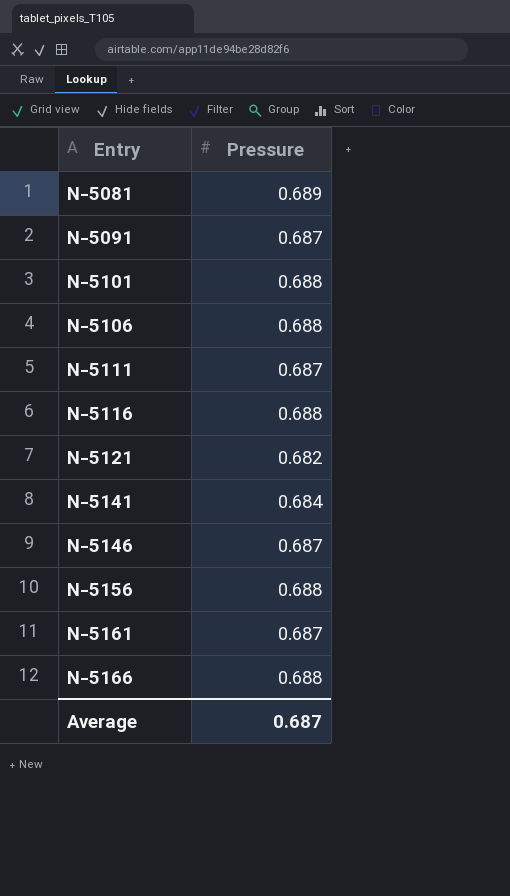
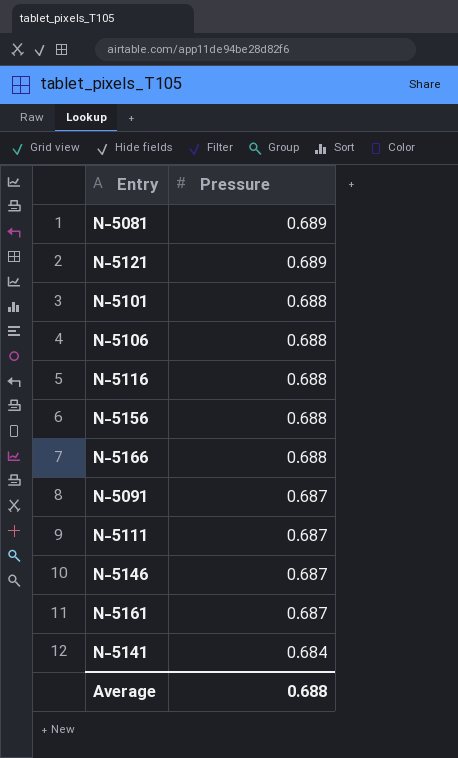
row order: Entry ascending -> Pressure descending
N-5121 | Pressure: 0.682 -> 0.689
Average | Pressure: 0.687 -> 0.688

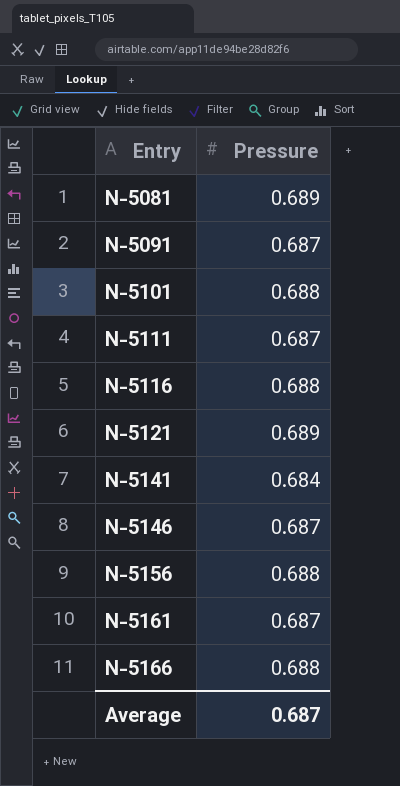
row order: Pressure descending -> Entry ascending
row N-5106: 0.688 -> none
Average | Pressure: 0.688 -> 0.687

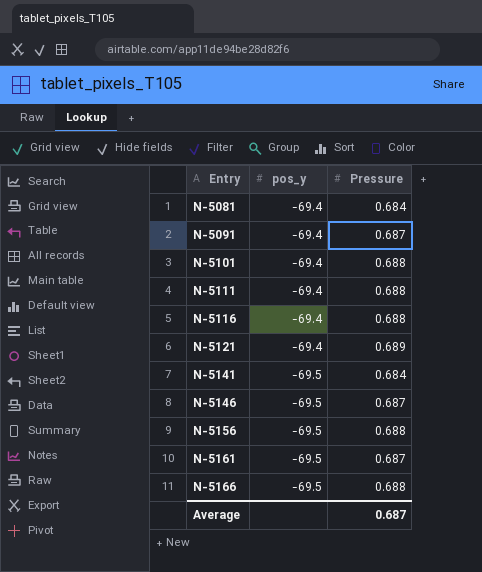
column pos_y | position: none -> 2
N-5081 | Pressure: 0.689 -> 0.684
N-5111 | Pressure: 0.687 -> 0.688

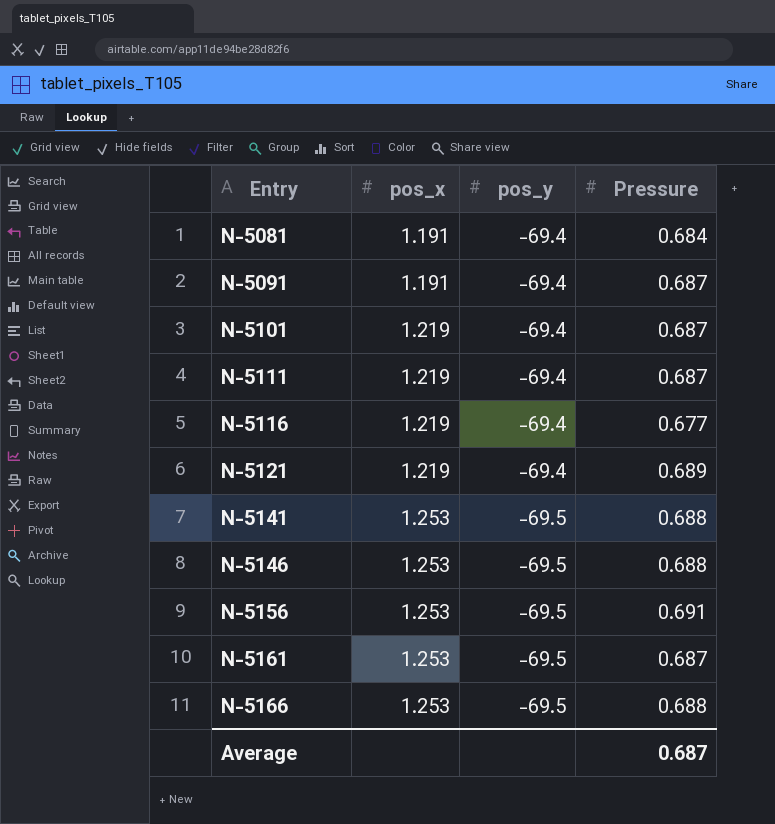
column pos_x | position: none -> 2
N-5101 | Pressure: 0.688 -> 0.687
N-5111 | Pressure: 0.688 -> 0.687
N-5116 | Pressure: 0.688 -> 0.677
N-5141 | Pressure: 0.684 -> 0.688
N-5146 | Pressure: 0.687 -> 0.688
N-5156 | Pressure: 0.688 -> 0.691

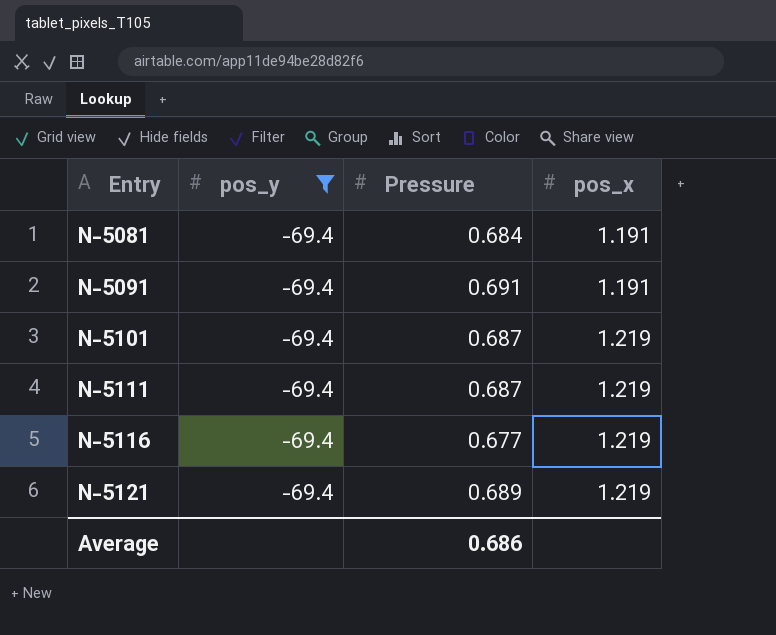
filter: none -> pos_y = -69.4
column pos_x | position: 2 -> 4
N-5091 | Pressure: 0.687 -> 0.691
Average | Pressure: 0.687 -> 0.686

